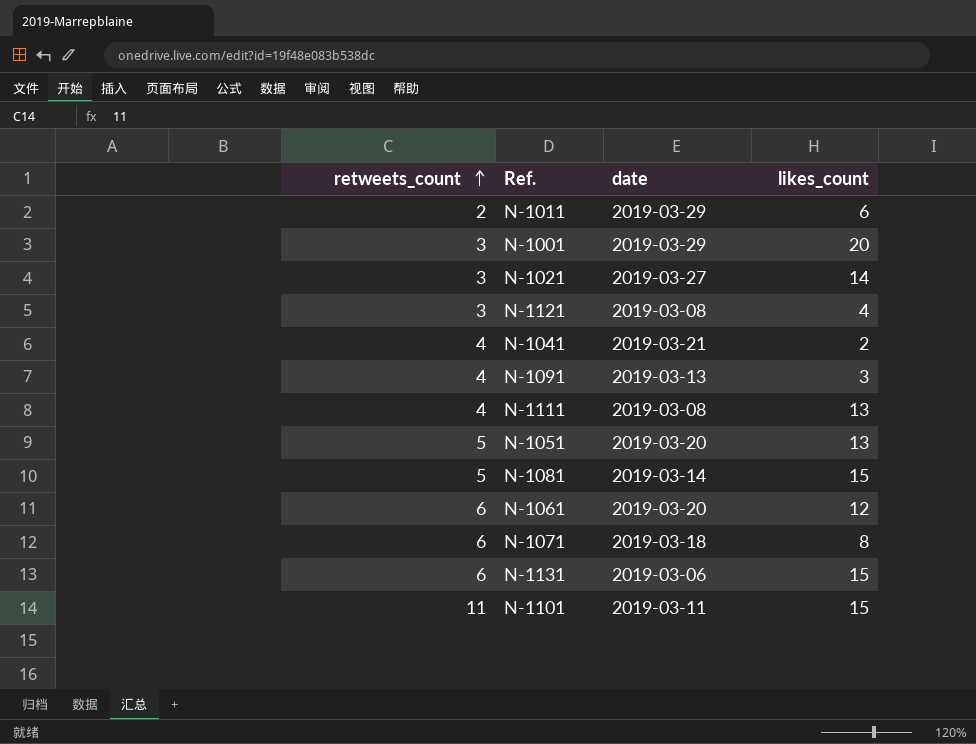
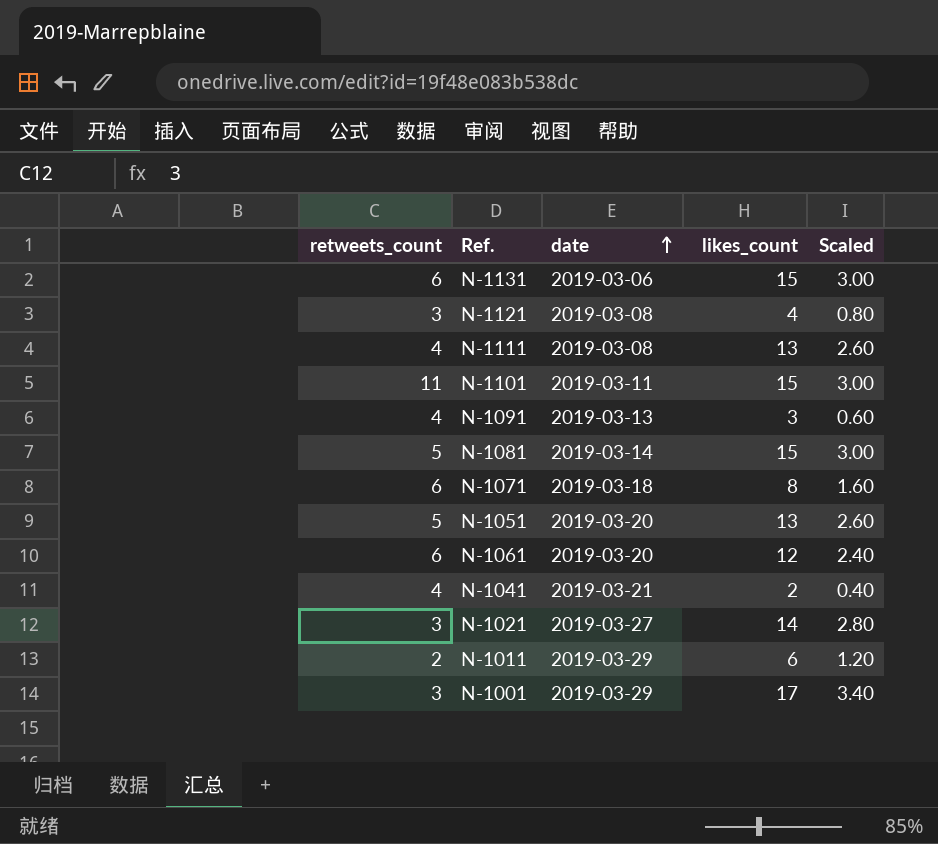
row order: retweets_count ascending -> date ascending
column Scaled | formula: none -> [likes_count] * 0.2
N-1001 | likes_count: 20 -> 17

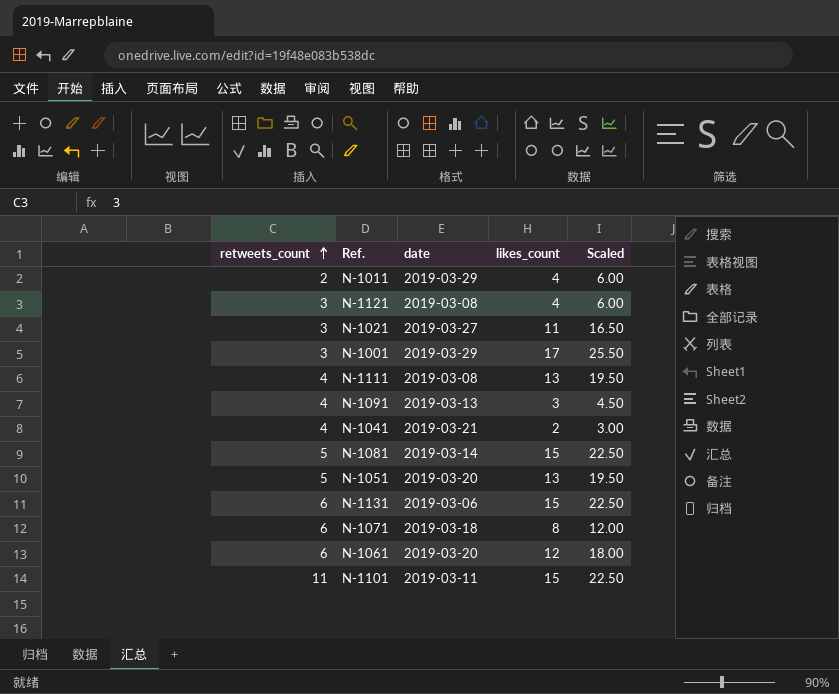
row order: date ascending -> retweets_count ascending
column Scaled | formula: [likes_count] * 0.2 -> [likes_count] * 1.5
N-1011 | likes_count: 6 -> 4
N-1021 | likes_count: 14 -> 11

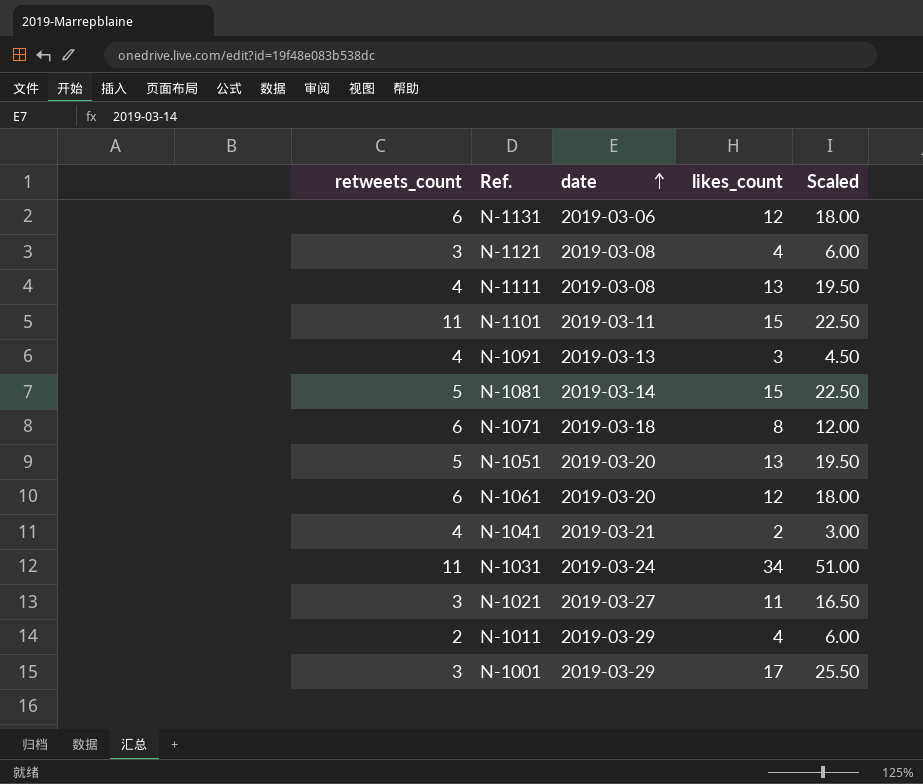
row order: retweets_count ascending -> date ascending
N-1131 | likes_count: 15 -> 12
N-1131 | Scaled: 22.50 -> 18.00
row N-1031: none -> 11 | 2019-03-24 | 34 | 51.00

